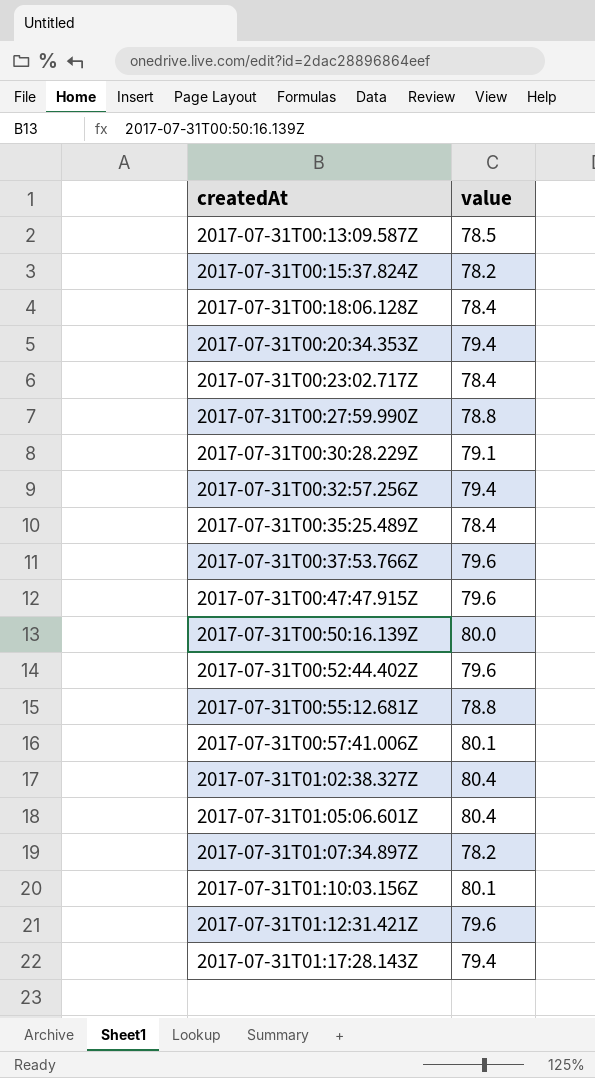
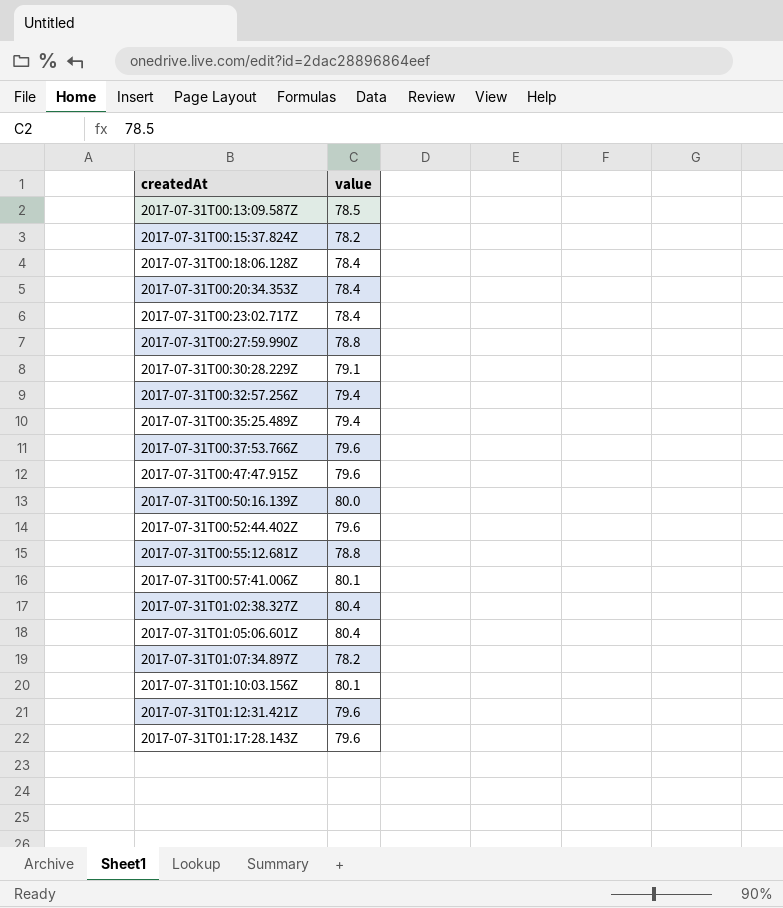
2017-07-31T00:20:34.353Z | value: 79.4 -> 78.4
2017-07-31T00:35:25.489Z | value: 78.4 -> 79.4
2017-07-31T01:17:28.143Z | value: 79.4 -> 79.6

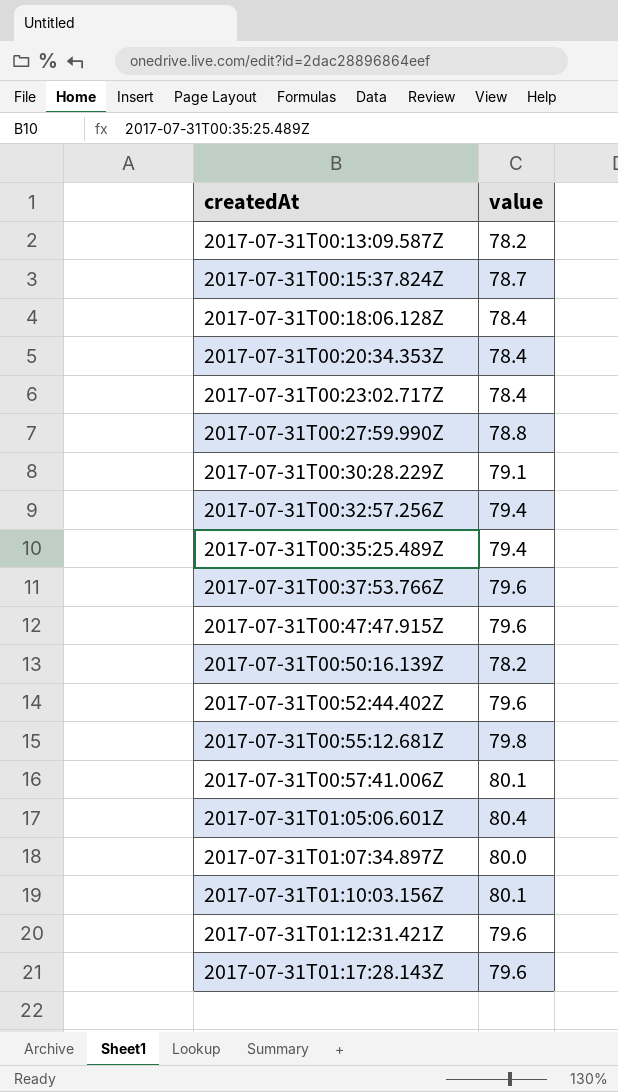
row 2017-07-31T01:02:38.327Z: 80.4 -> none
2017-07-31T00:13:09.587Z | value: 78.5 -> 78.2
2017-07-31T00:15:37.824Z | value: 78.2 -> 78.7
2017-07-31T00:50:16.139Z | value: 80.0 -> 78.2
2017-07-31T00:55:12.681Z | value: 78.8 -> 79.8
2017-07-31T01:07:34.897Z | value: 78.2 -> 80.0

